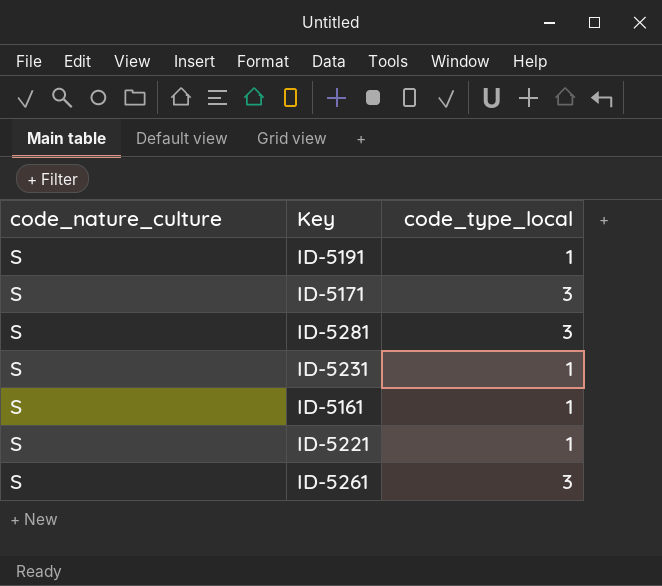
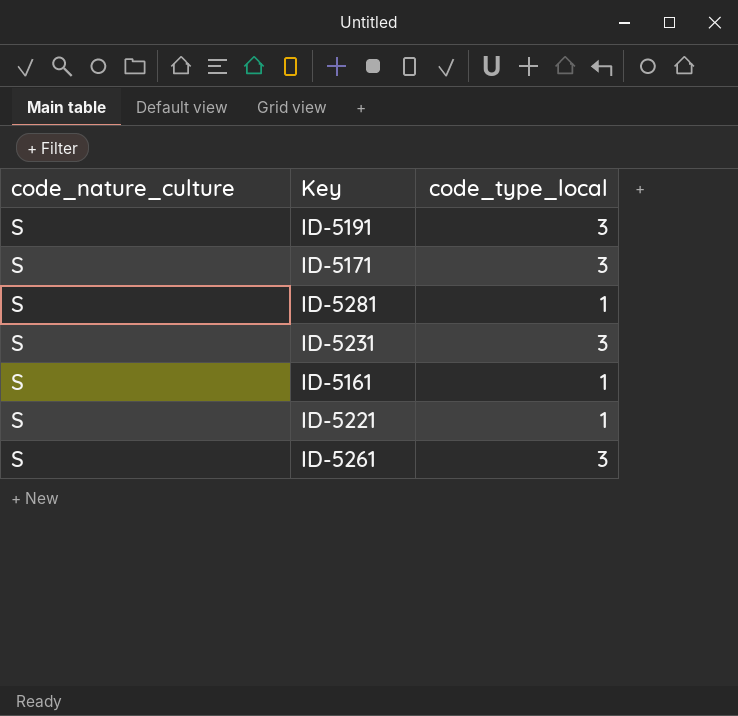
ID-5191 | code_type_local: 1 -> 3
ID-5281 | code_type_local: 3 -> 1
ID-5231 | code_type_local: 1 -> 3

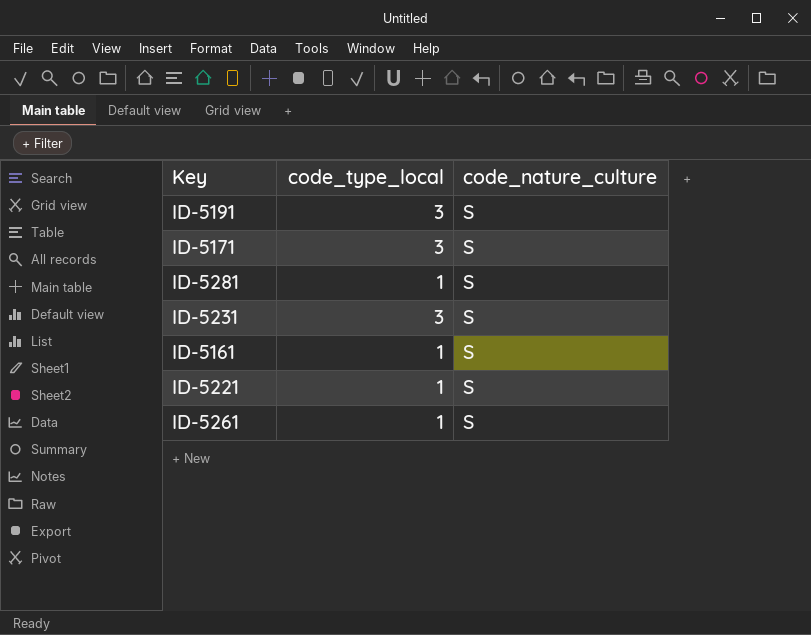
column code_nature_culture | position: 1 -> 3
ID-5261 | code_type_local: 3 -> 1

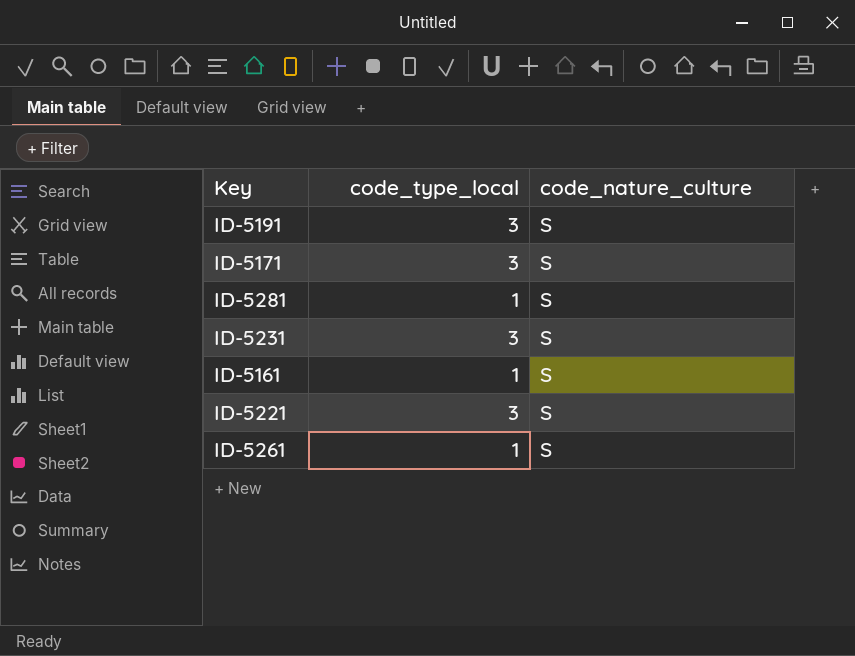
ID-5221 | code_type_local: 1 -> 3

